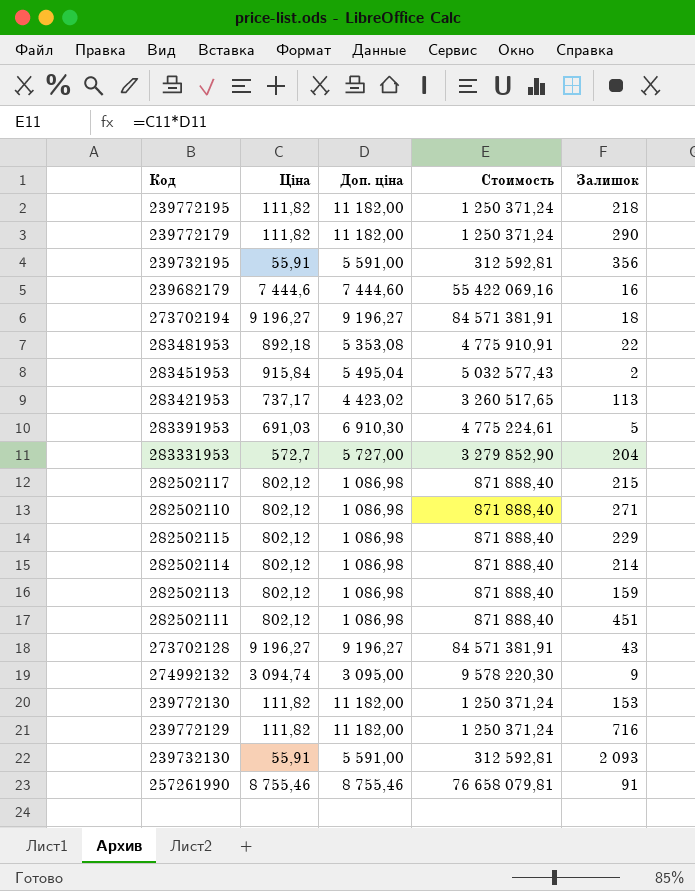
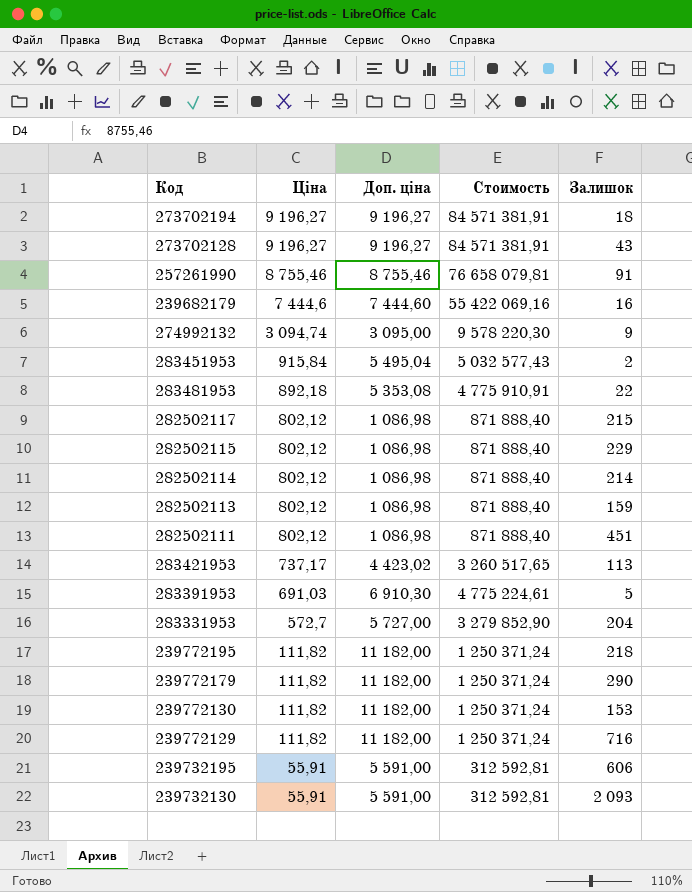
row order: none -> Ціна descending
row 282502110: 802,12 | 1 086,98 | 871 888,40 | 271 -> none
239732195 | Залишок: 356 -> 606

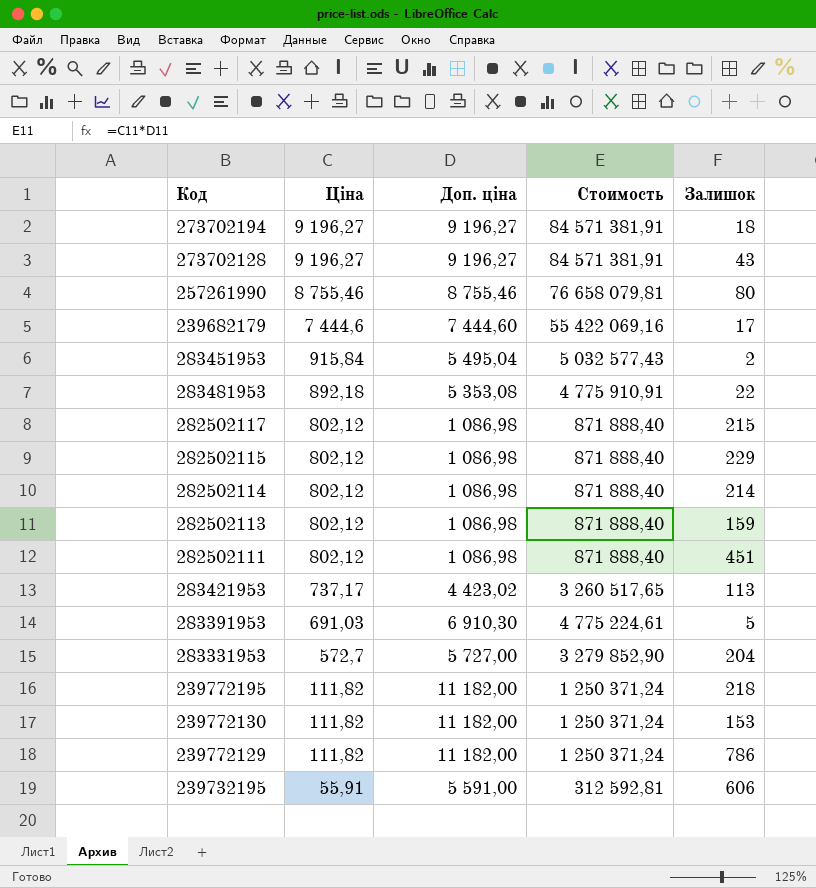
row 274992132: 3 094,74 | 3 095,00 | 9 578 220,30 | 9 -> none
row 239772179: 111,82 | 11 182,00 | 1 250 371,24 | 290 -> none
row 239732130: 55,91 | 5 591,00 | 312 592,81 | 2 093 -> none
257261990 | Залишок: 91 -> 80
239682179 | Залишок: 16 -> 17
239772129 | Залишок: 716 -> 786

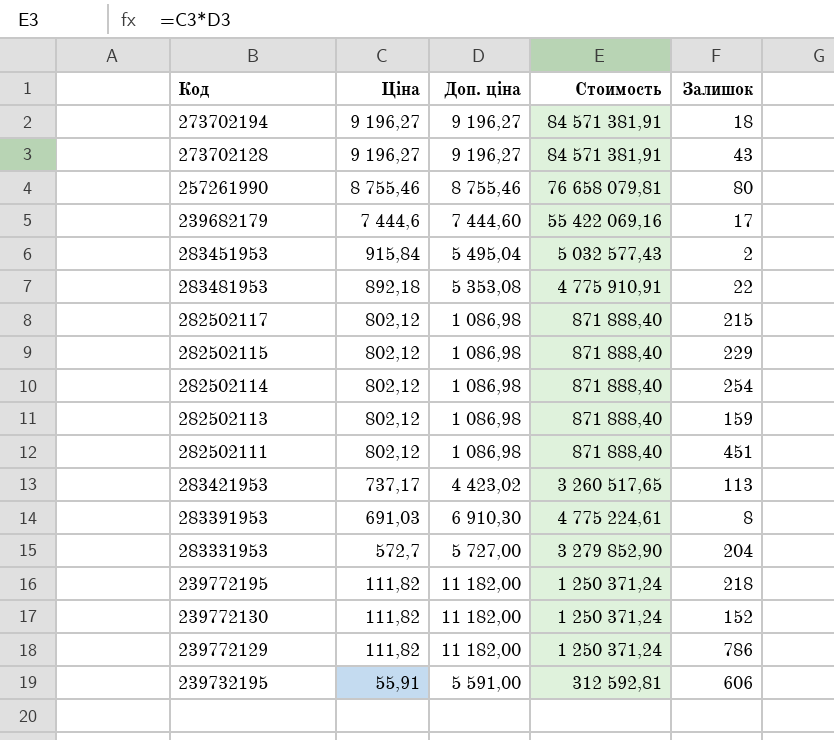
282502114 | Залишок: 214 -> 254
283391953 | Залишок: 5 -> 8
239772130 | Залишок: 153 -> 152

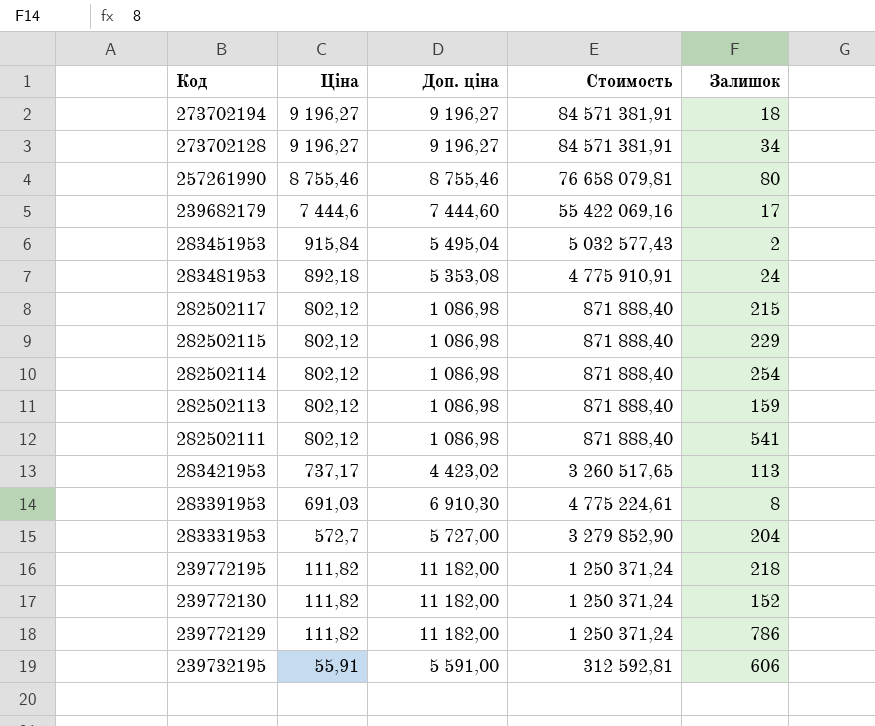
273702128 | Залишок: 43 -> 34
283481953 | Залишок: 22 -> 24
282502111 | Залишок: 451 -> 541

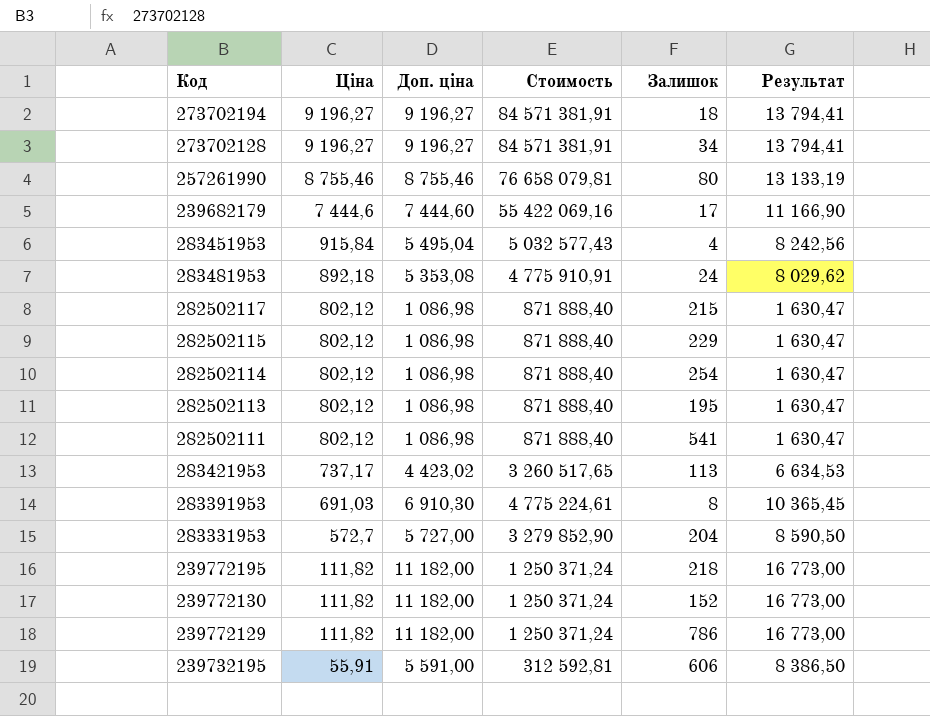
column Результат | formula: none -> [Доп. ціна] * 1,5
283451953 | Залишок: 2 -> 4
282502113 | Залишок: 159 -> 195

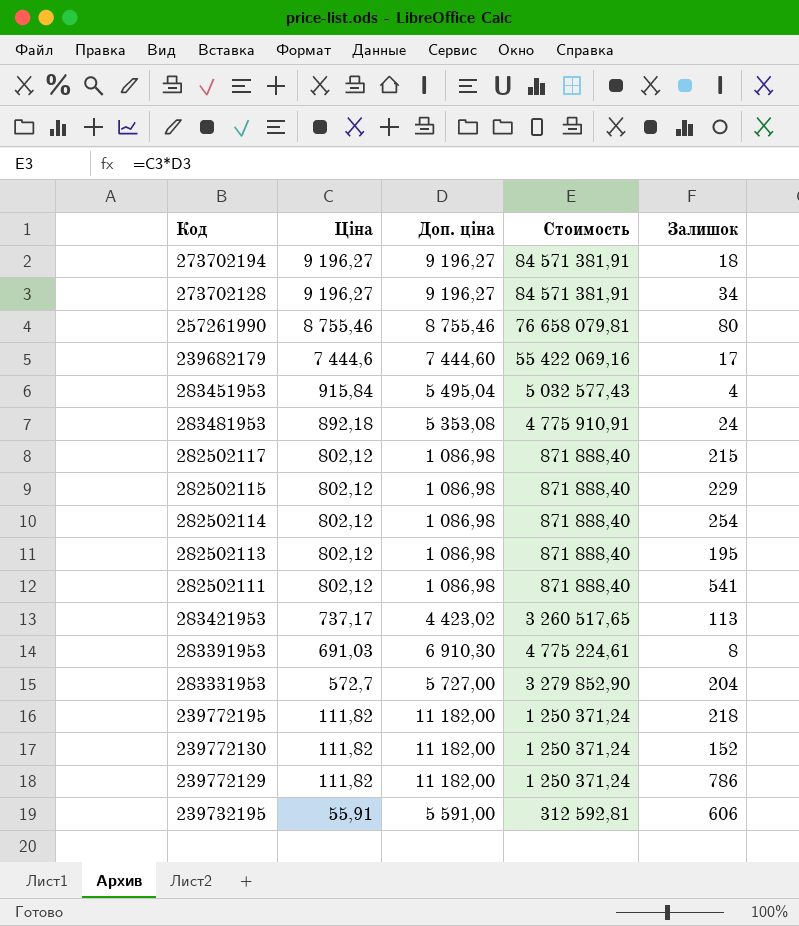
column Результат | formula: [Доп. ціна] * 1,5 -> none

